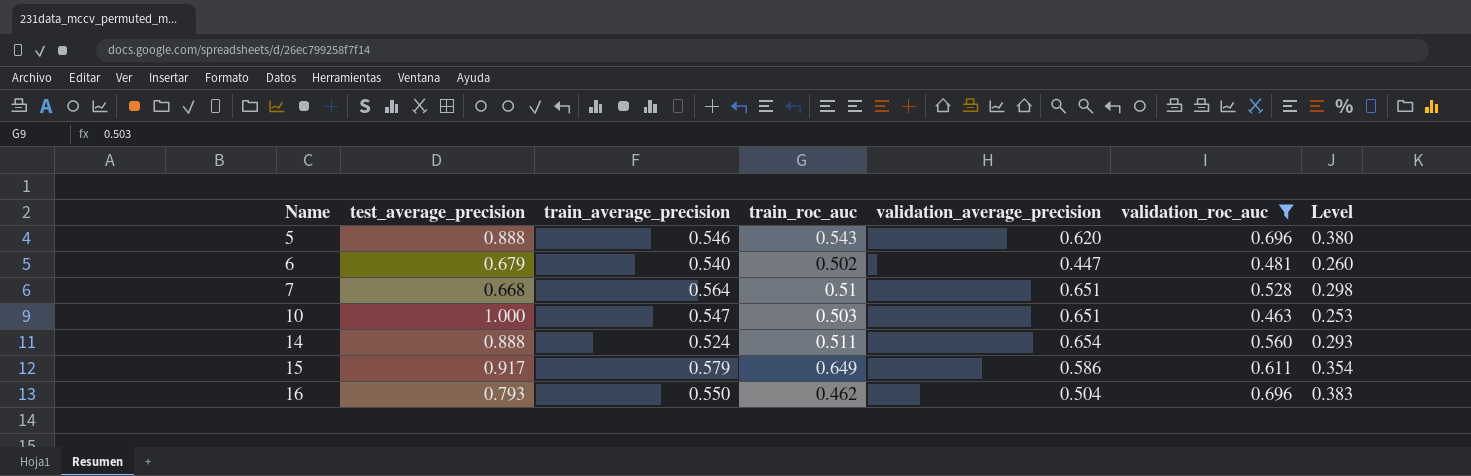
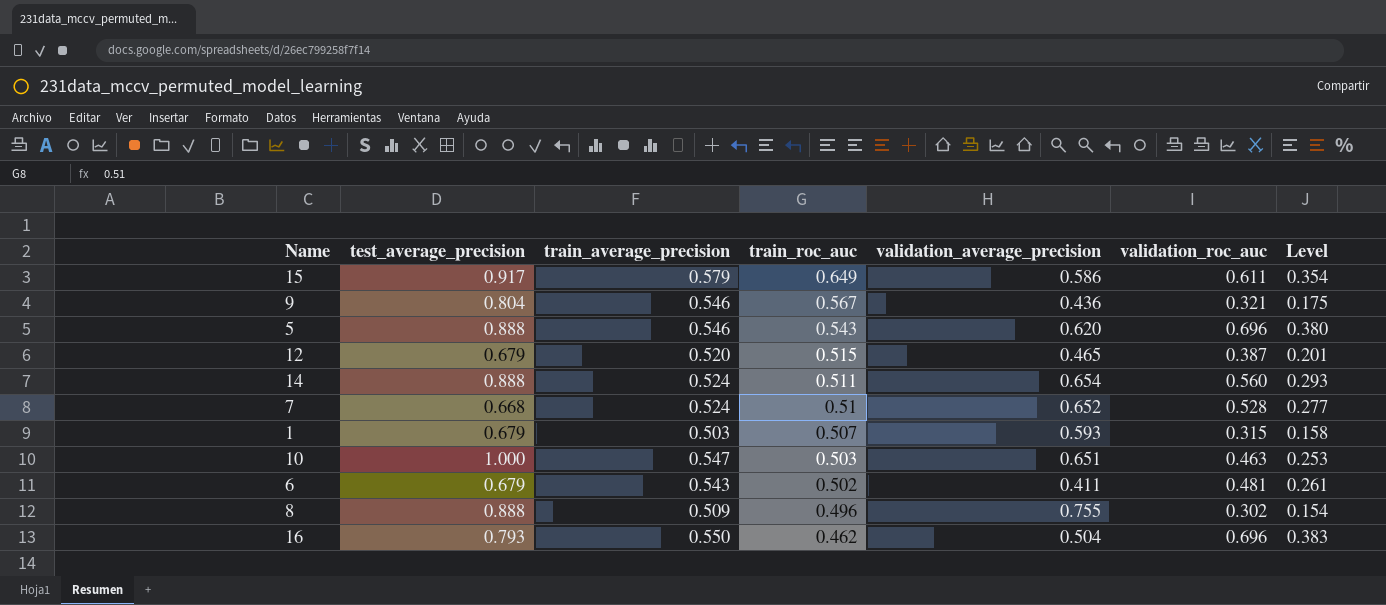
filter: validation_roc_auc >= 0.463 -> none
row order: Name ascending -> train_roc_auc descending
7 | train_average_precision: 0.564 -> 0.524
7 | validation_average_precision: 0.651 -> 0.652
7 | Level: 0.298 -> 0.277
6 | train_average_precision: 0.540 -> 0.543
6 | validation_average_precision: 0.447 -> 0.411
6 | Level: 0.260 -> 0.261

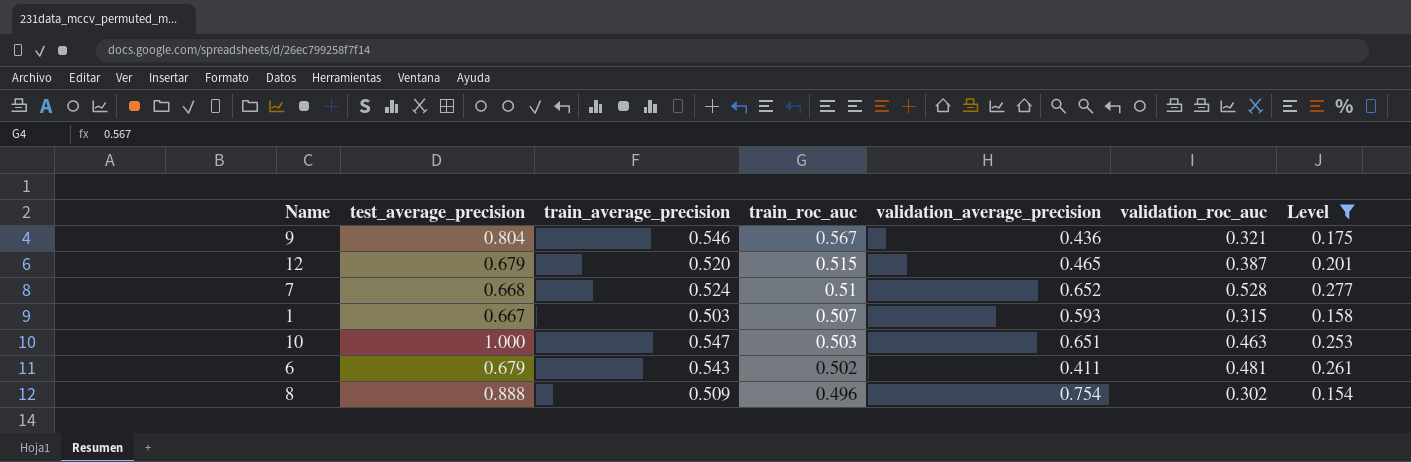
filter: none -> Level <= 0.277
1 | test_average_precision: 0.679 -> 0.667
8 | validation_average_precision: 0.755 -> 0.754

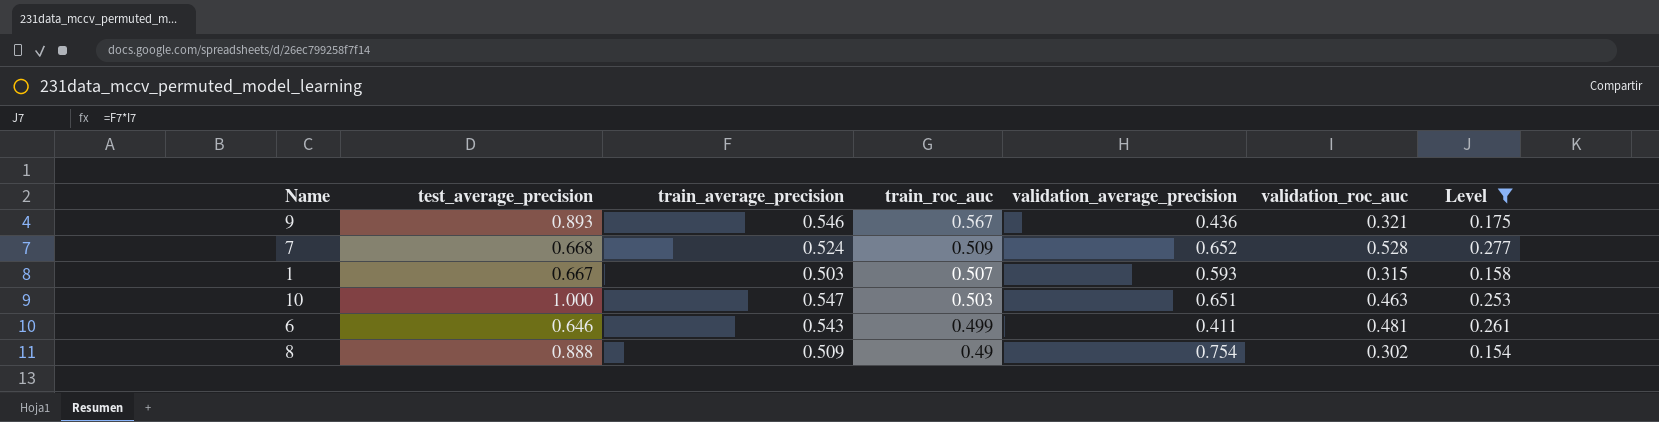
row 12: 0.679 | 0.520 | 0.515 | 0.465 | 0.387 | 0.201 -> none
9 | test_average_precision: 0.804 -> 0.893
7 | train_roc_auc: 0.51 -> 0.509
6 | test_average_precision: 0.679 -> 0.646
6 | train_roc_auc: 0.502 -> 0.499
8 | train_roc_auc: 0.496 -> 0.49

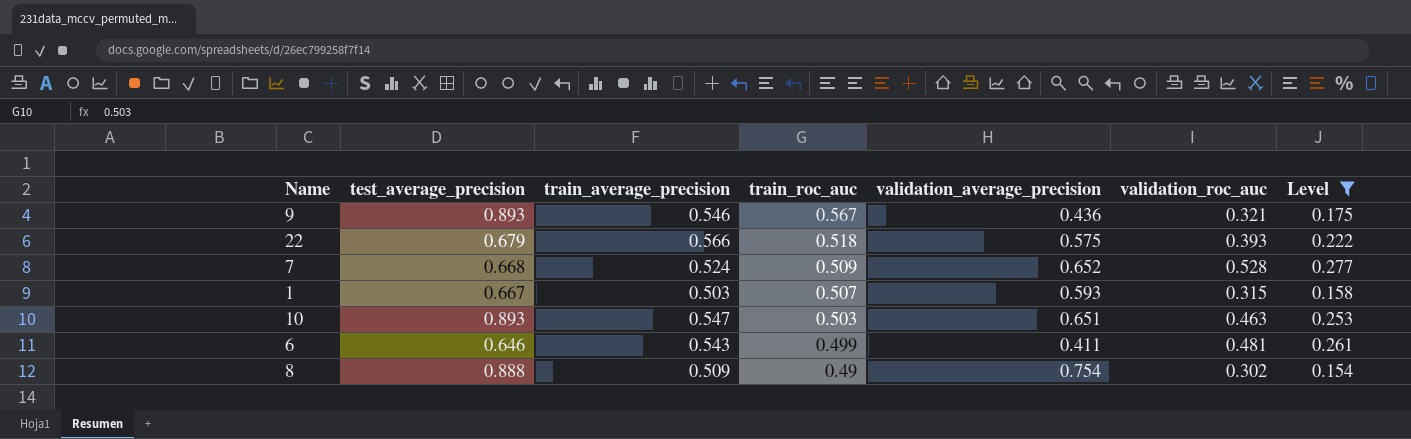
row 22: none -> 0.679 | 0.566 | 0.518 | 0.575 | 0.393 | 0.222
10 | test_average_precision: 1.000 -> 0.893

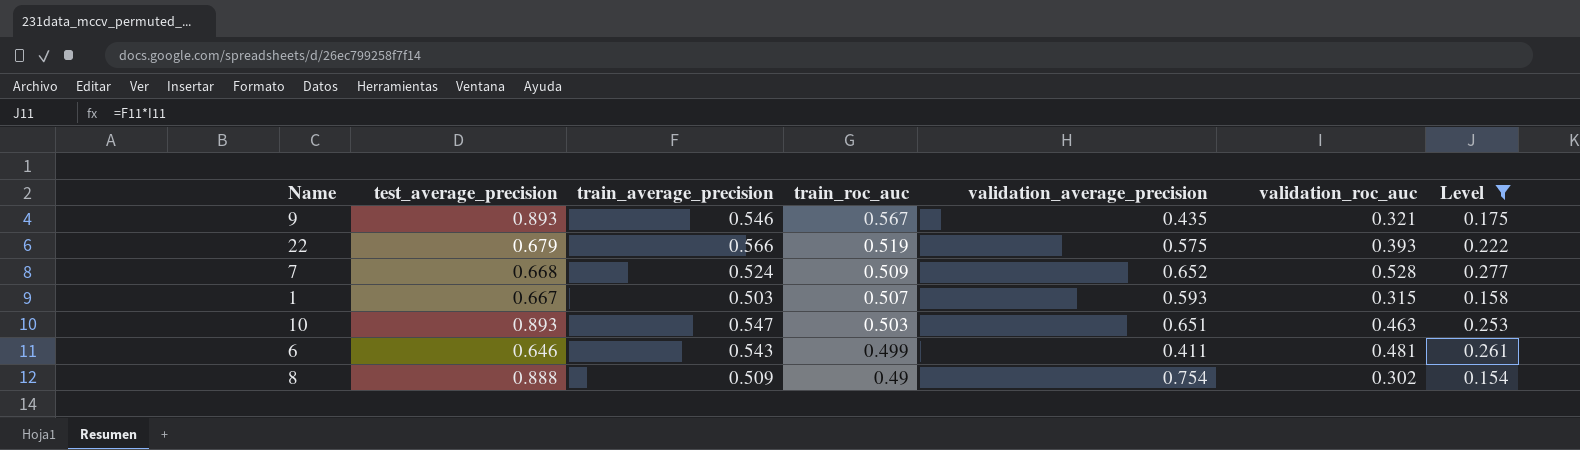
9 | validation_average_precision: 0.436 -> 0.435
22 | train_roc_auc: 0.518 -> 0.519

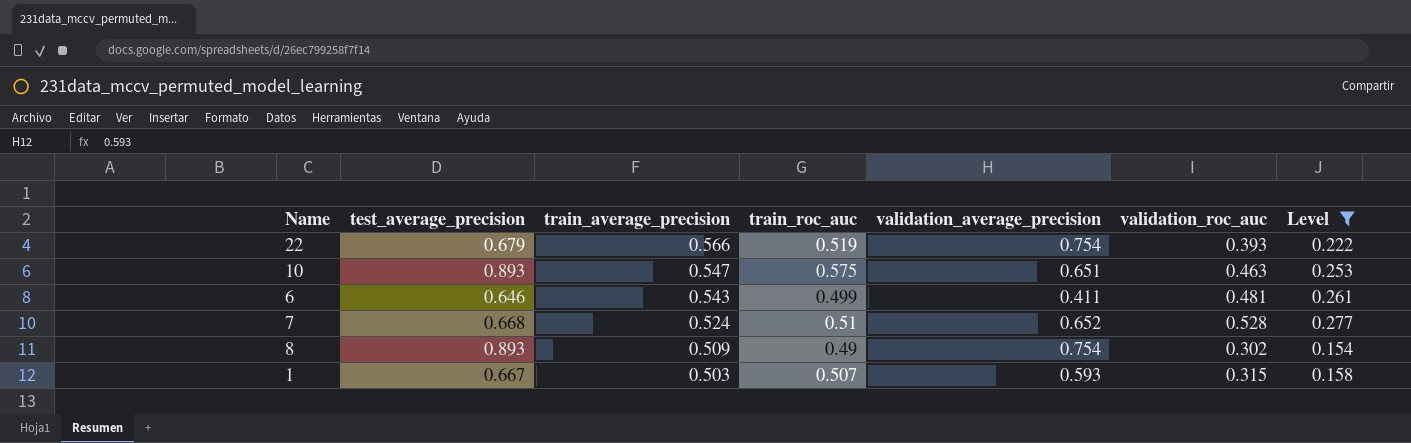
row order: train_roc_auc descending -> train_average_precision descending
row 9: 0.893 | 0.546 | 0.567 | 0.435 | 0.321 | 0.175 -> none
22 | validation_average_precision: 0.575 -> 0.754
10 | train_roc_auc: 0.503 -> 0.575
7 | train_roc_auc: 0.509 -> 0.51
8 | test_average_precision: 0.888 -> 0.893

